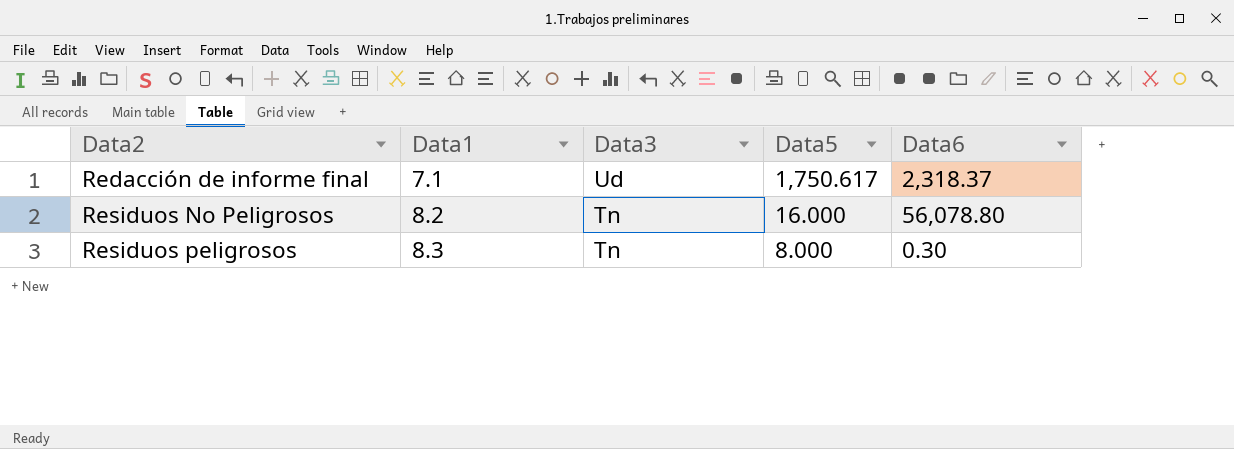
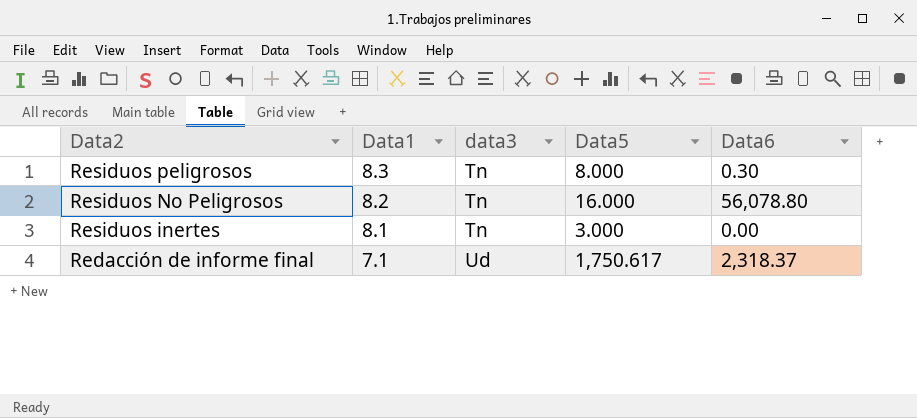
row order: Data2 ascending -> Data2 descending
column name: Data3 -> data3
row Residuos inertes: none -> 8.1 | Tn | 3.000 | 0.00

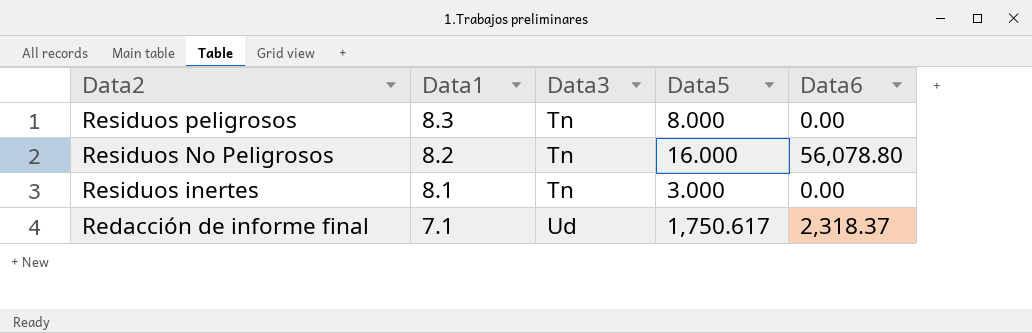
column name: data3 -> Data3
Residuos peligrosos | Data6: 0.30 -> 0.00

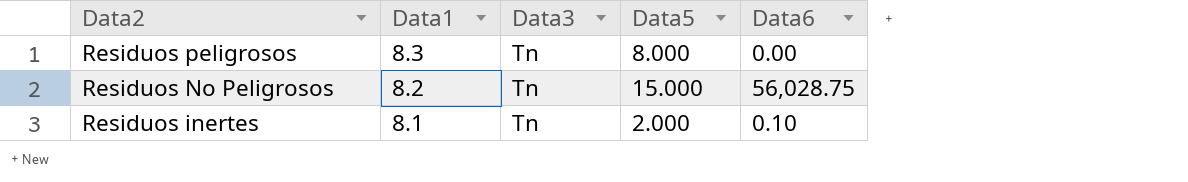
row Redacción de informe final: 7.1 | Ud | 1,750.617 | 2,318.37 -> none
Residuos No Peligrosos | Data5: 16.000 -> 15.000
Residuos No Peligrosos | Data6: 56,078.80 -> 56,028.75
Residuos inertes | Data5: 3.000 -> 2.000
Residuos inertes | Data6: 0.00 -> 0.10

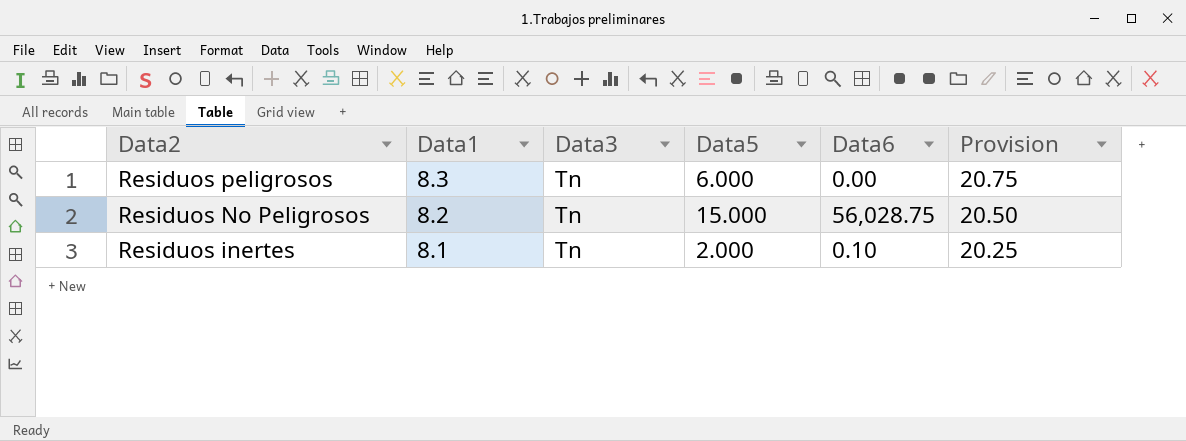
column Provision | formula: none -> [Data1] * 2.5
Residuos peligrosos | Data5: 8.000 -> 6.000

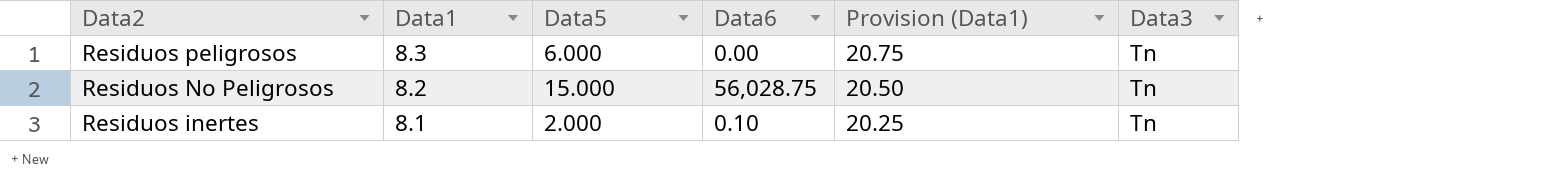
column name: Provision -> Provision (Data1)
column Data3 | position: 3 -> 6

